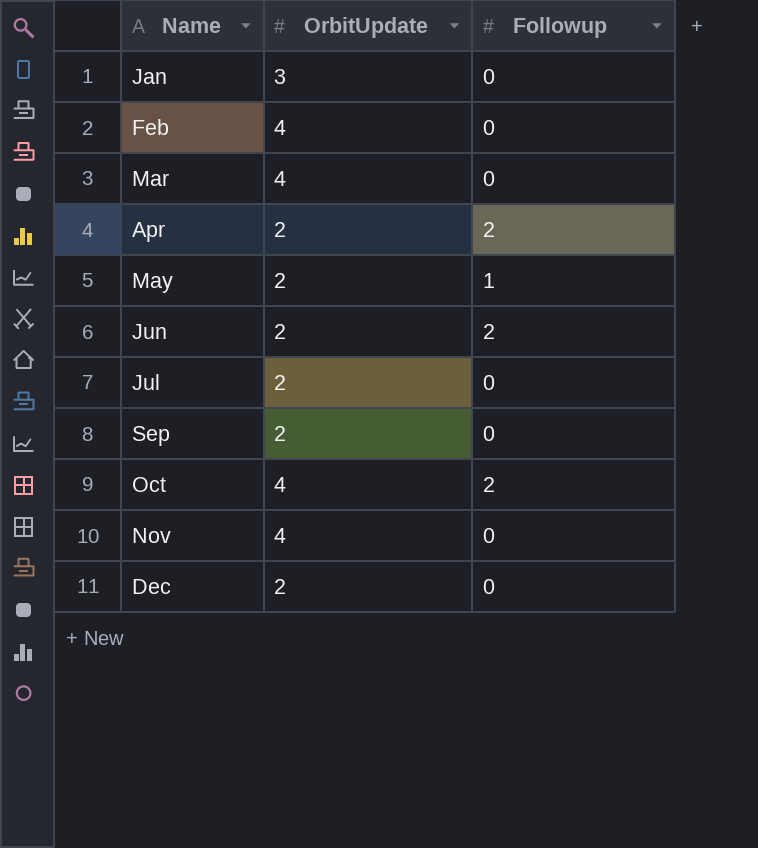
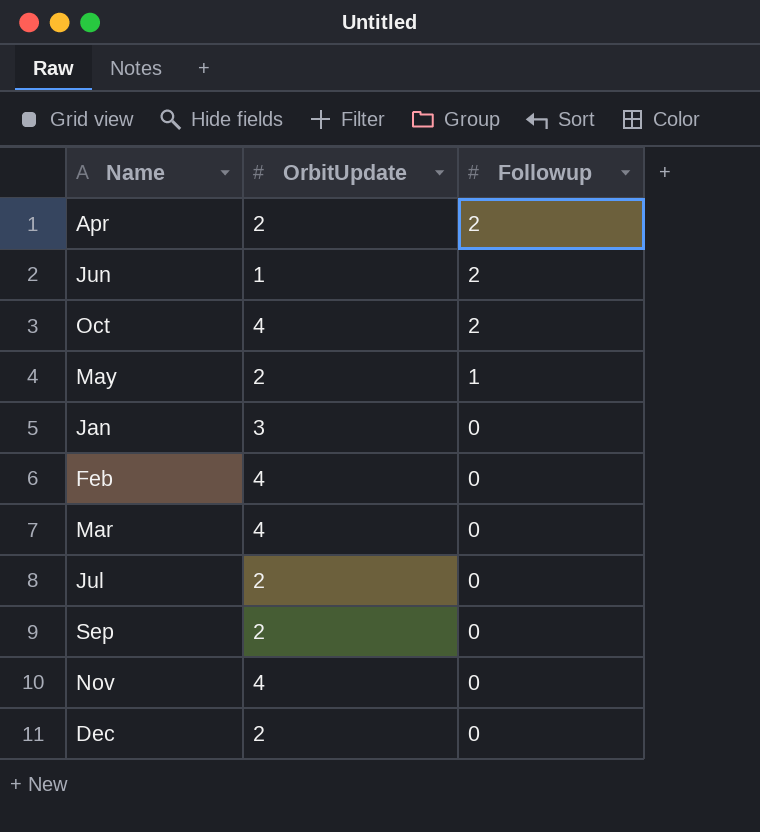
row order: Name ascending -> Followup descending
Jun | OrbitUpdate: 2 -> 1

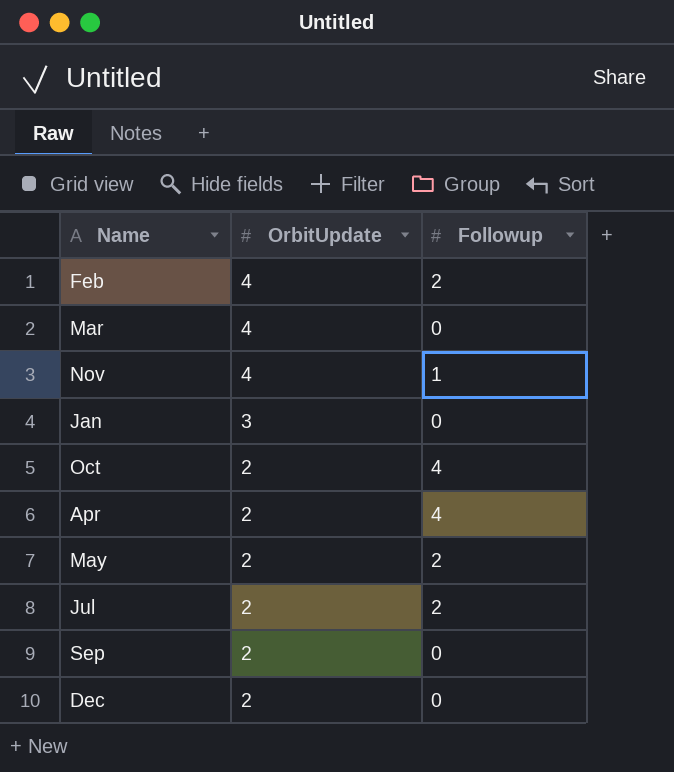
row order: Followup descending -> OrbitUpdate descending
row Jun: 1 | 2 -> none
Feb | Followup: 0 -> 2
Nov | Followup: 0 -> 1
Oct | OrbitUpdate: 4 -> 2
Oct | Followup: 2 -> 4
Apr | Followup: 2 -> 4
May | Followup: 1 -> 2
Jul | Followup: 0 -> 2

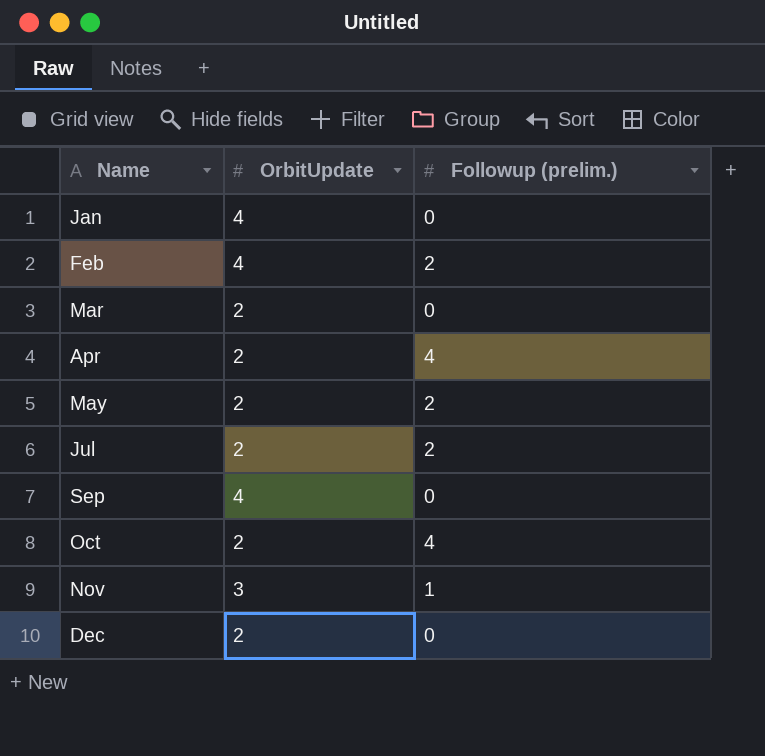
row order: OrbitUpdate descending -> Name ascending
column name: Followup -> Followup (prelim.)
Jan | OrbitUpdate: 3 -> 4
Mar | OrbitUpdate: 4 -> 2
Sep | OrbitUpdate: 2 -> 4
Nov | OrbitUpdate: 4 -> 3

